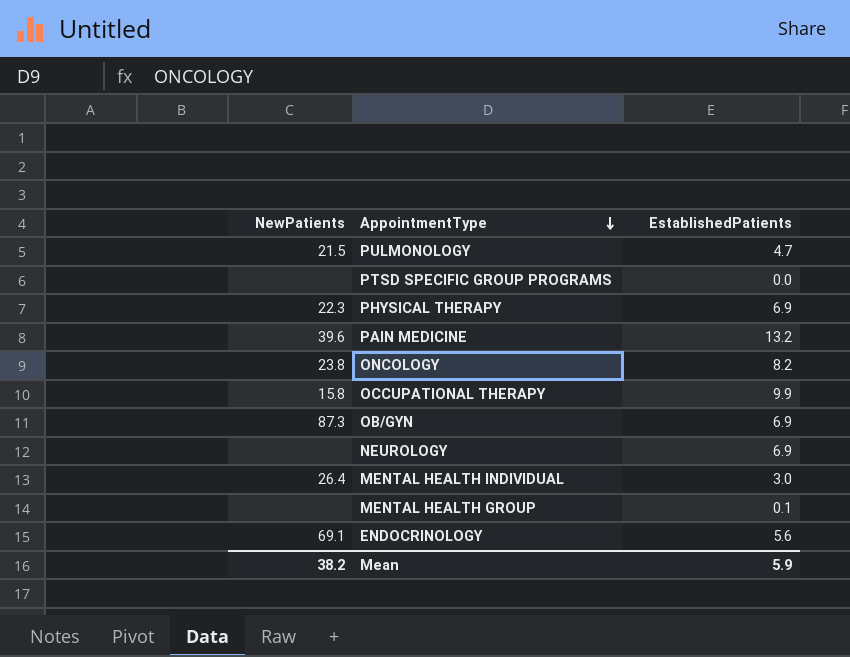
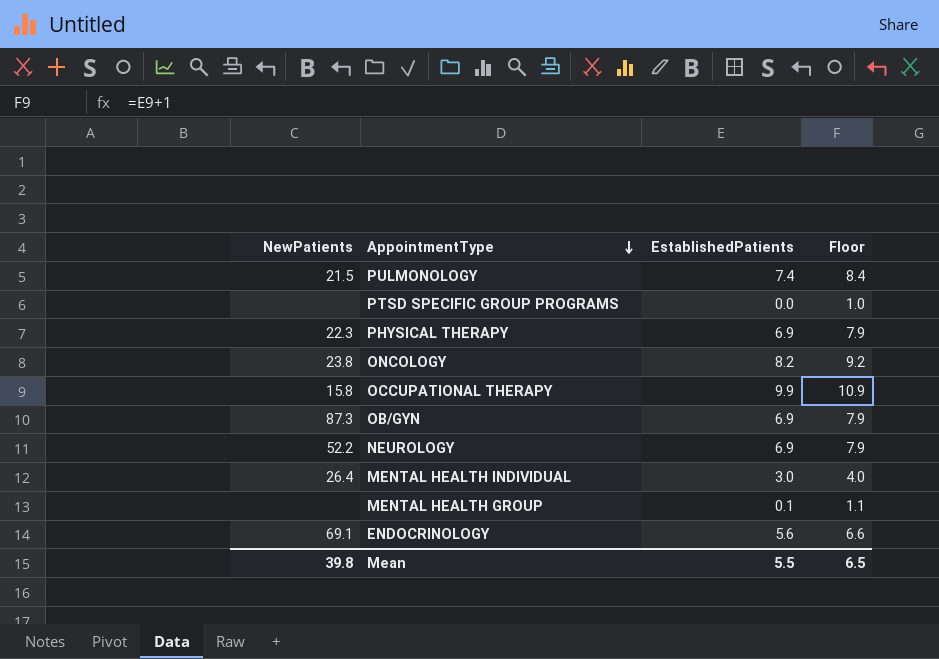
column Floor | formula: none -> [EstablishedPatients] + 1
row PAIN MEDICINE: 39.6 | 13.2 -> none
PULMONOLOGY | EstablishedPatients: 4.7 -> 7.4
NEUROLOGY | NewPatients: none -> 52.2
Mean | NewPatients: 38.2 -> 39.8
Mean | EstablishedPatients: 5.9 -> 5.5

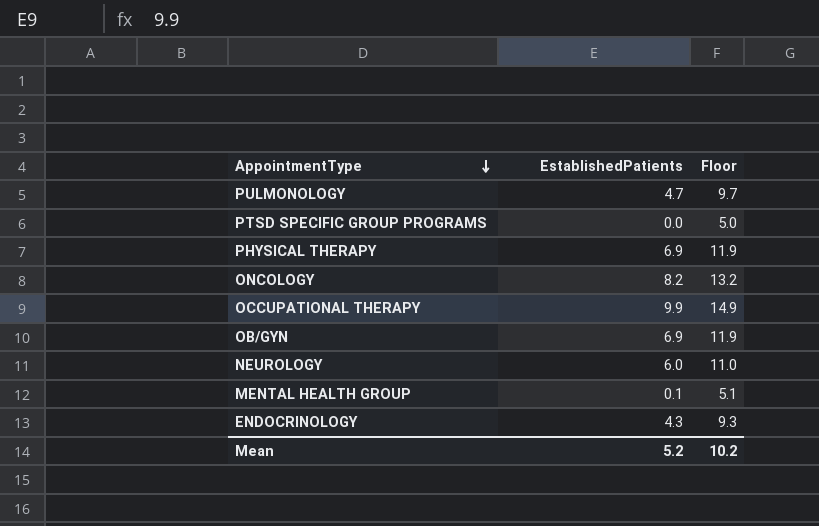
column NewPatients | position: 1 -> none
column Floor | formula: [EstablishedPatients] + 1 -> [EstablishedPatients] + 5
row MENTAL HEALTH INDIVIDUAL: 26.4 | 3.0 | 4.0 -> none
PULMONOLOGY | EstablishedPatients: 7.4 -> 4.7
NEUROLOGY | EstablishedPatients: 6.9 -> 6.0
ENDOCRINOLOGY | EstablishedPatients: 5.6 -> 4.3
Mean | EstablishedPatients: 5.5 -> 5.2
Mean | Floor: 6.5 -> 10.2

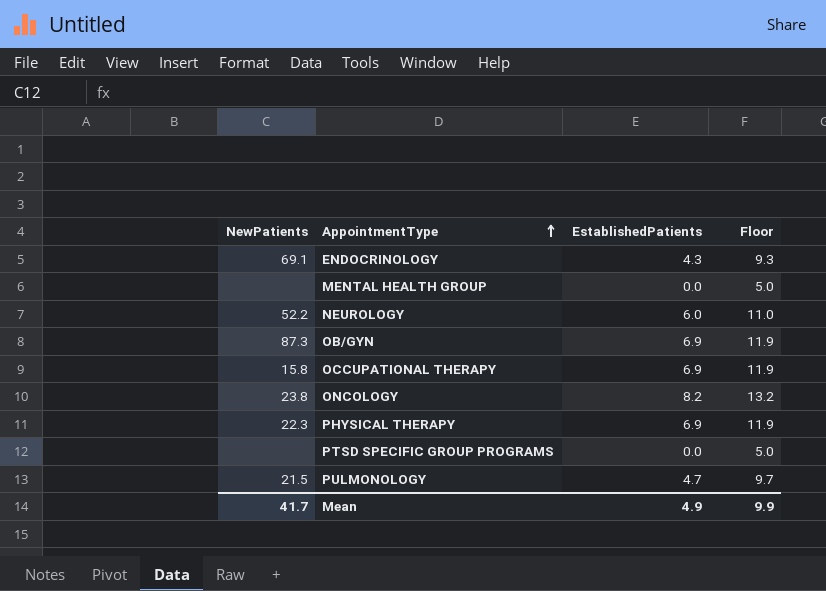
row order: AppointmentType descending -> AppointmentType ascending
column NewPatients | position: none -> 1
MENTAL HEALTH GROUP | EstablishedPatients: 0.1 -> 0.0
MENTAL HEALTH GROUP | Floor: 5.1 -> 5.0
OCCUPATIONAL THERAPY | EstablishedPatients: 9.9 -> 6.9
OCCUPATIONAL THERAPY | Floor: 14.9 -> 11.9
Mean | EstablishedPatients: 5.2 -> 4.9
Mean | Floor: 10.2 -> 9.9

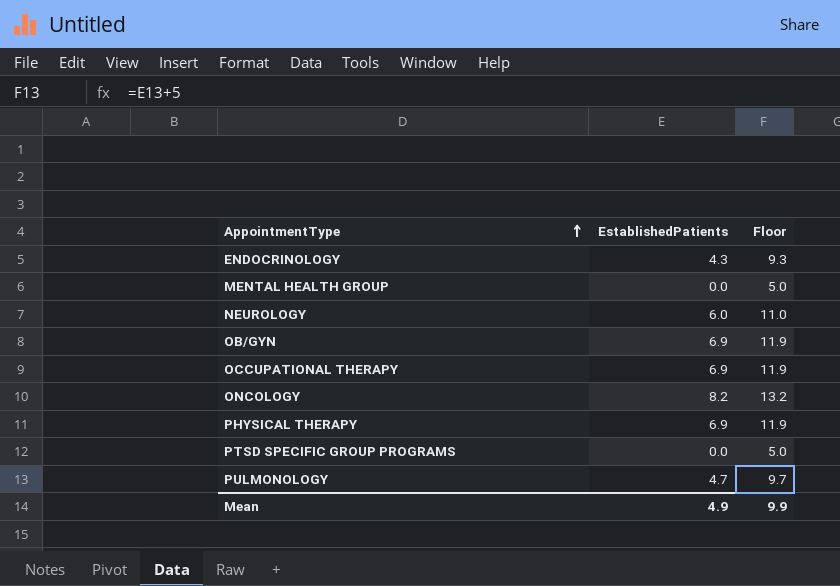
column NewPatients | position: 1 -> none

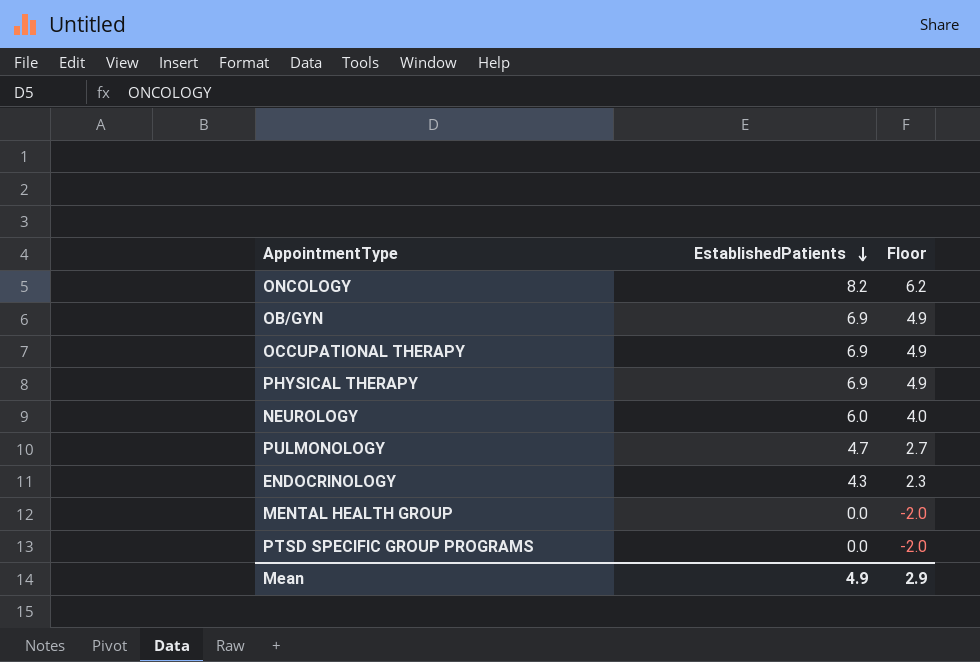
row order: AppointmentType ascending -> EstablishedPatients descending
column Floor | formula: [EstablishedPatients] + 5 -> [EstablishedPatients] - 2
Mean | Floor: 9.9 -> 2.9

